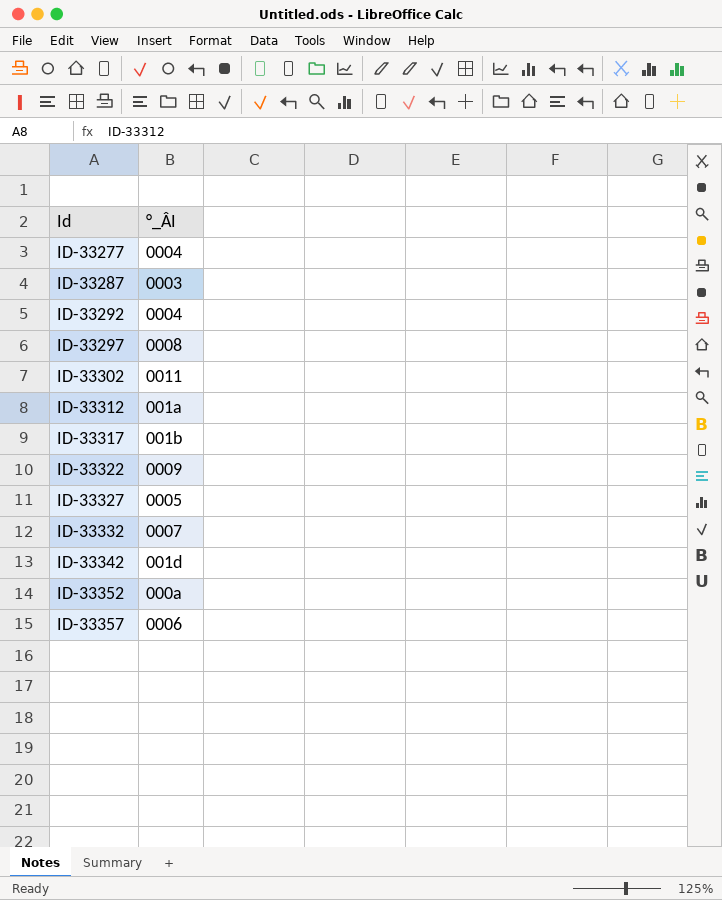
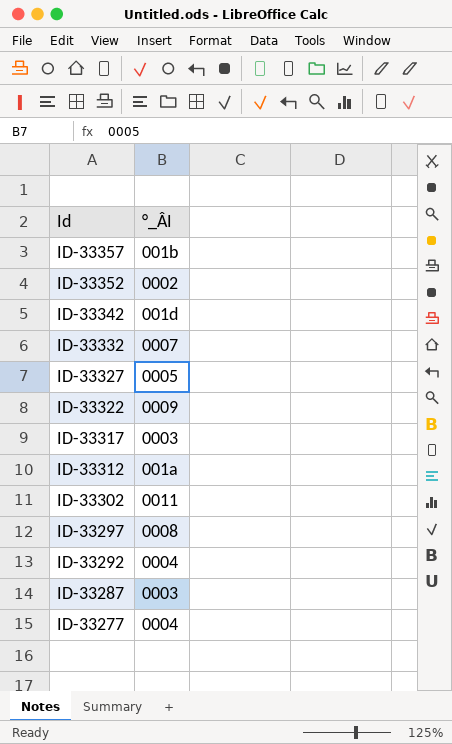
row order: Id ascending -> Id descending
ID-33357 | °_ÂI: 0006 -> 001b
ID-33352 | °_ÂI: 000a -> 0002
ID-33317 | °_ÂI: 001b -> 0003

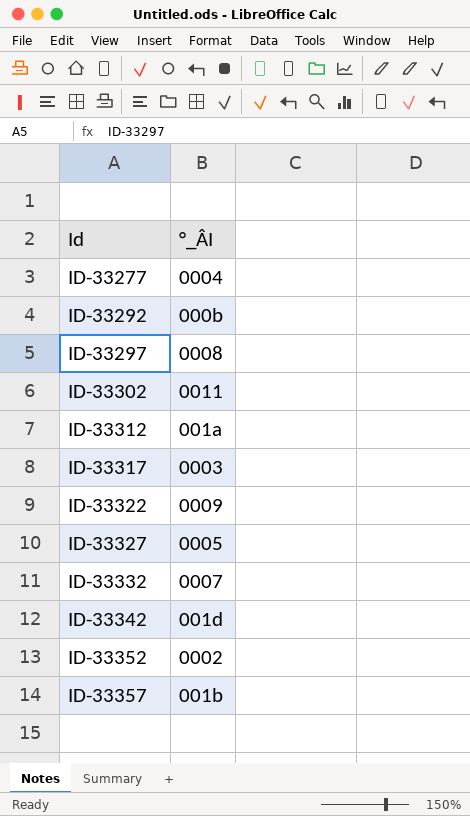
row order: Id descending -> Id ascending
row ID-33287: 0003 -> none
ID-33292 | °_ÂI: 0004 -> 000b

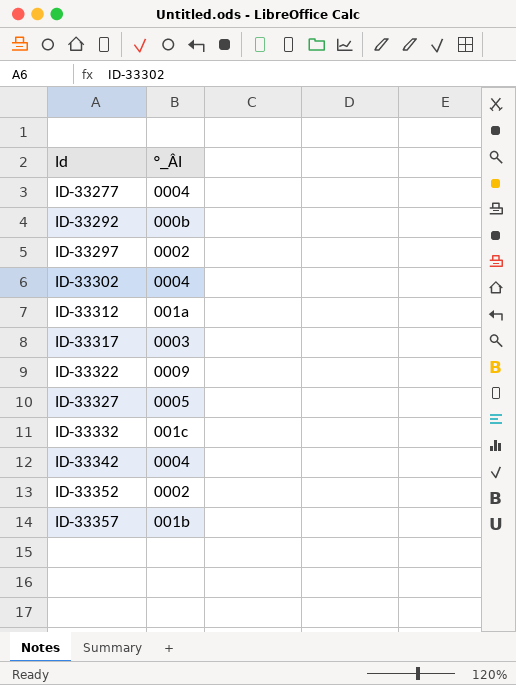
ID-33297 | °_ÂI: 0008 -> 0002
ID-33302 | °_ÂI: 0011 -> 0004
ID-33332 | °_ÂI: 0007 -> 001c
ID-33342 | °_ÂI: 001d -> 0004

